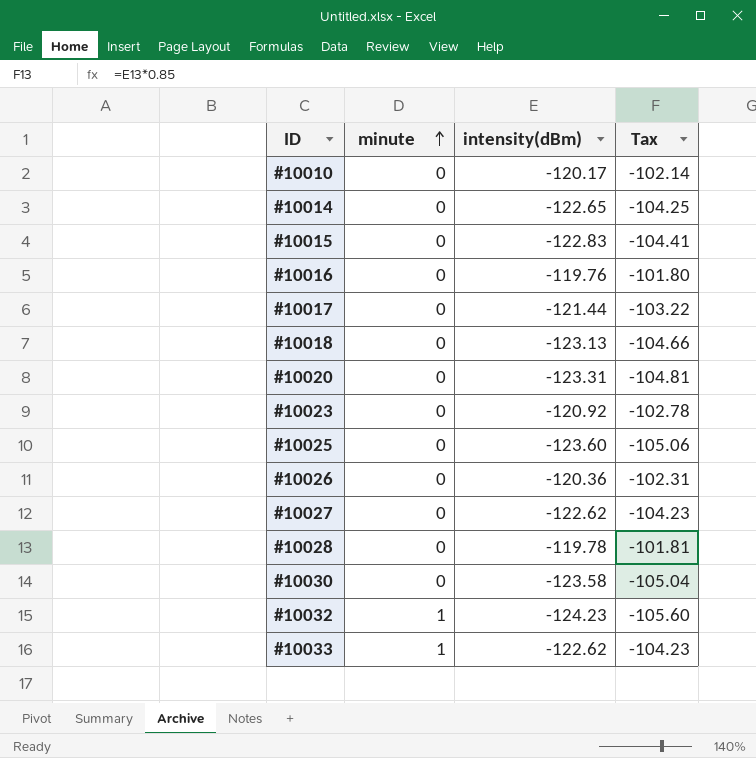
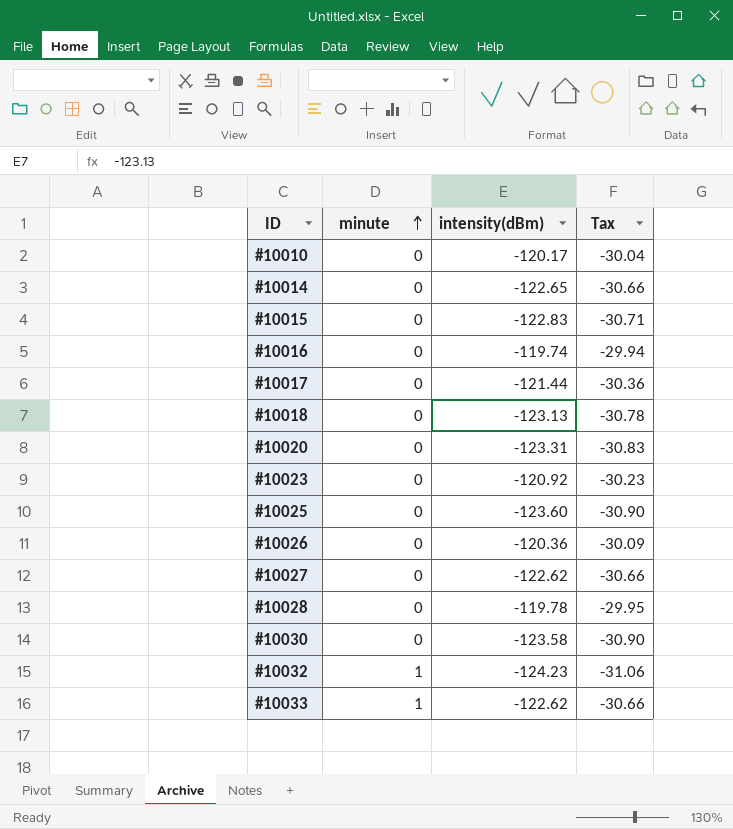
column Tax | formula: [intensity(dBm)] * 0.85 -> [intensity(dBm)] * 0.25
#10016 | intensity(dBm): -119.76 -> -119.74

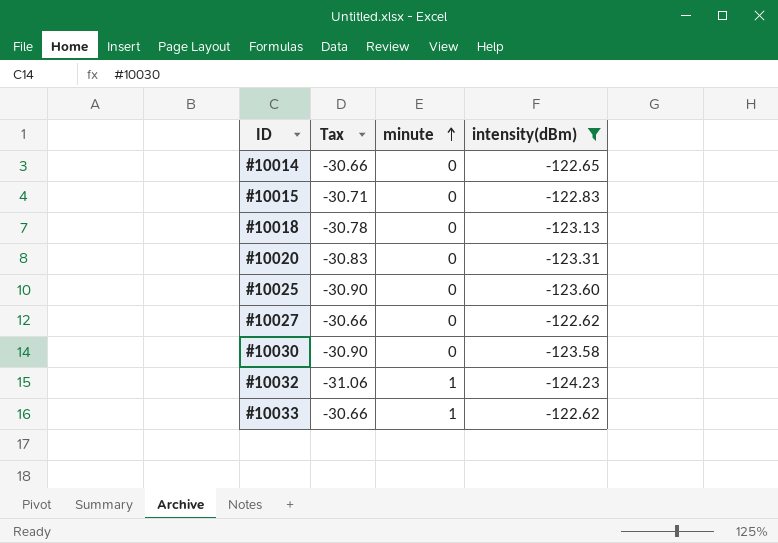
filter: none -> intensity(dBm) <= -122.62
column Tax | position: 4 -> 2

